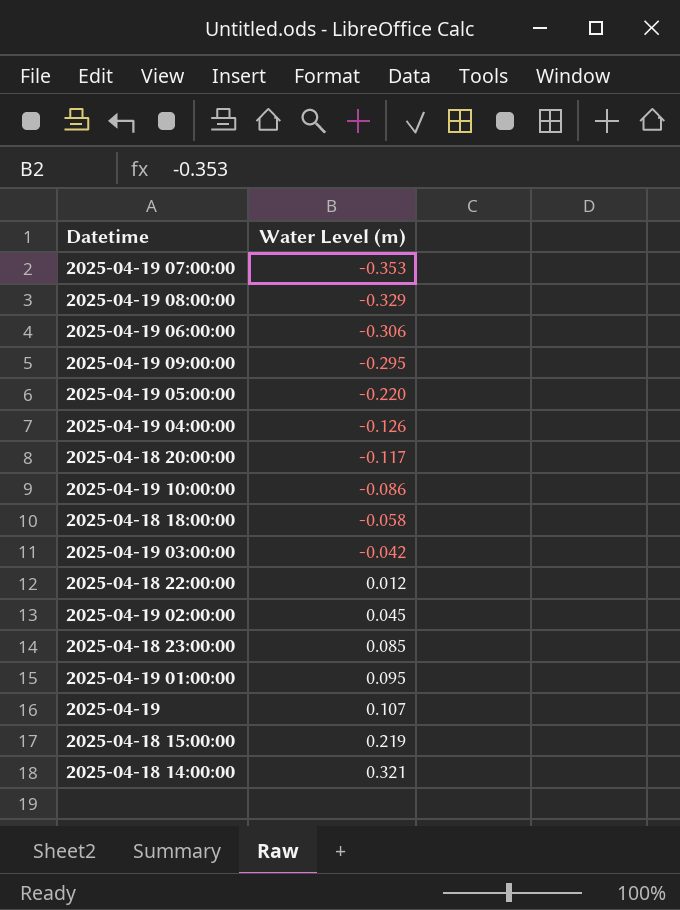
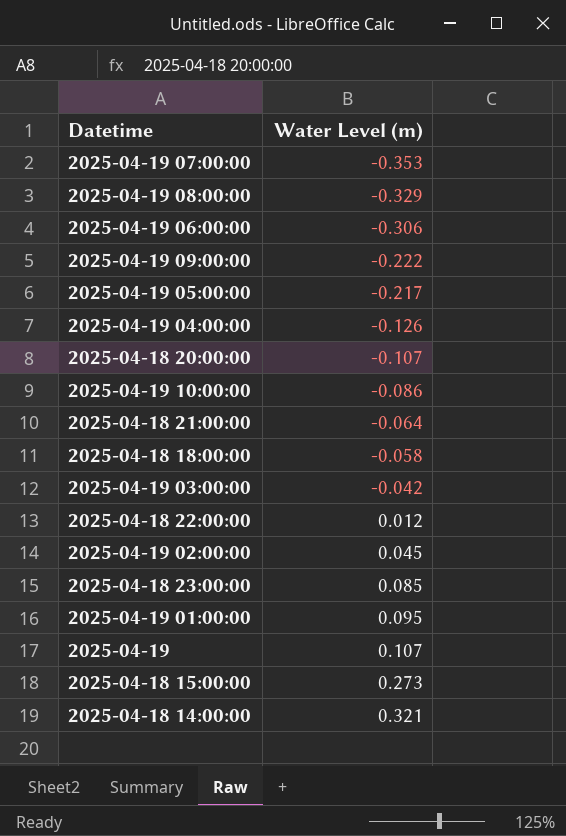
2025-04-19 09:00:00 | Water Level (m): -0.295 -> -0.222
2025-04-19 05:00:00 | Water Level (m): -0.220 -> -0.217
2025-04-18 20:00:00 | Water Level (m): -0.117 -> -0.107
row 2025-04-18 21:00:00: none -> -0.064
2025-04-18 15:00:00 | Water Level (m): 0.219 -> 0.273

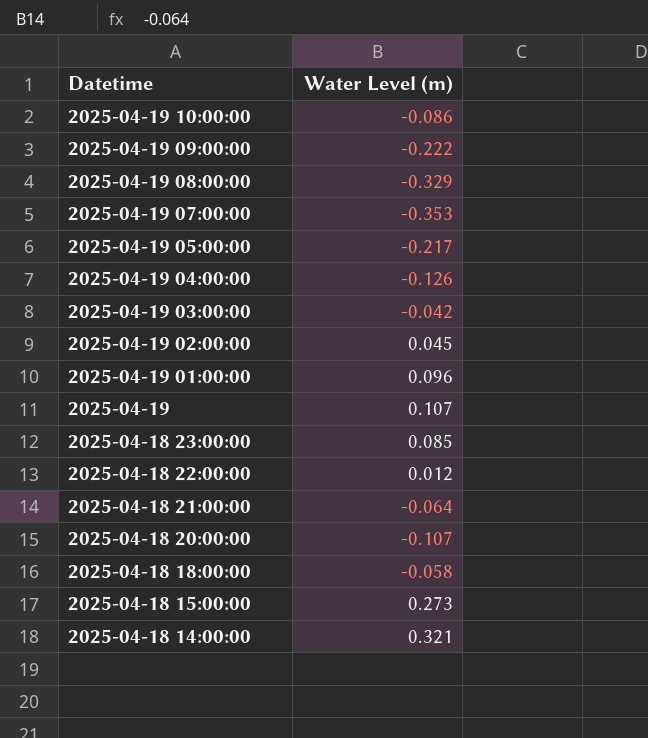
row order: Water Level (m) ascending -> Datetime descending
row 2025-04-19 06:00:00: -0.306 -> none
2025-04-19 01:00:00 | Water Level (m): 0.095 -> 0.096

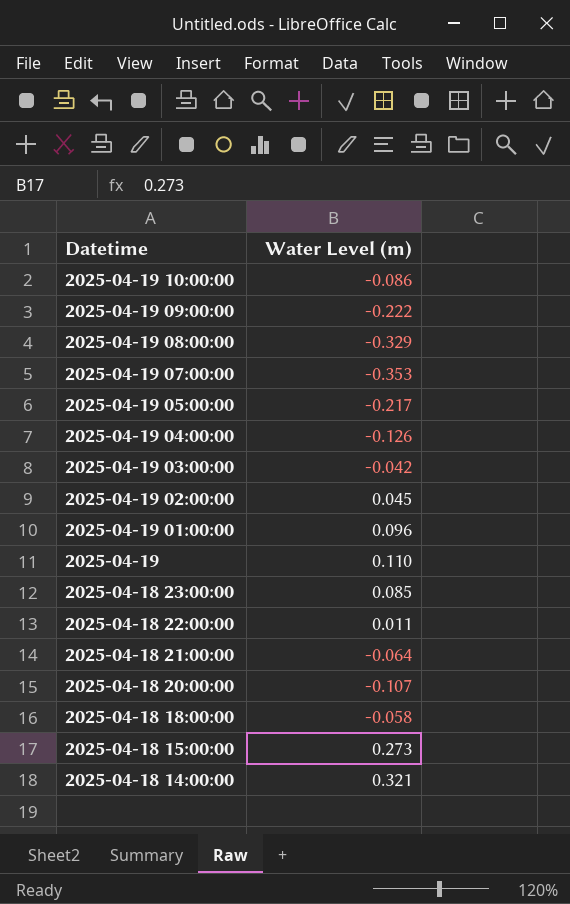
2025-04-19 | Water Level (m): 0.107 -> 0.110
2025-04-18 22:00:00 | Water Level (m): 0.012 -> 0.011

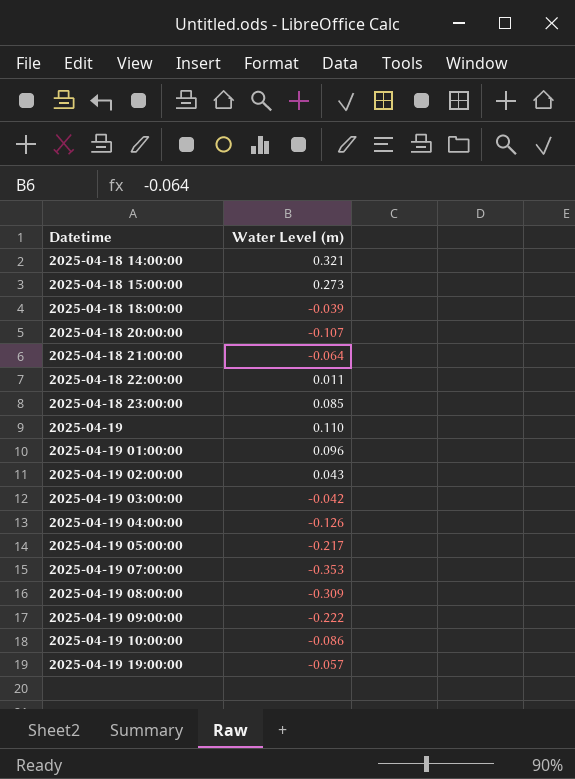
row order: Datetime descending -> Datetime ascending
2025-04-18 18:00:00 | Water Level (m): -0.058 -> -0.039
2025-04-19 02:00:00 | Water Level (m): 0.045 -> 0.043
2025-04-19 08:00:00 | Water Level (m): -0.329 -> -0.309
row 2025-04-19 19:00:00: none -> -0.057

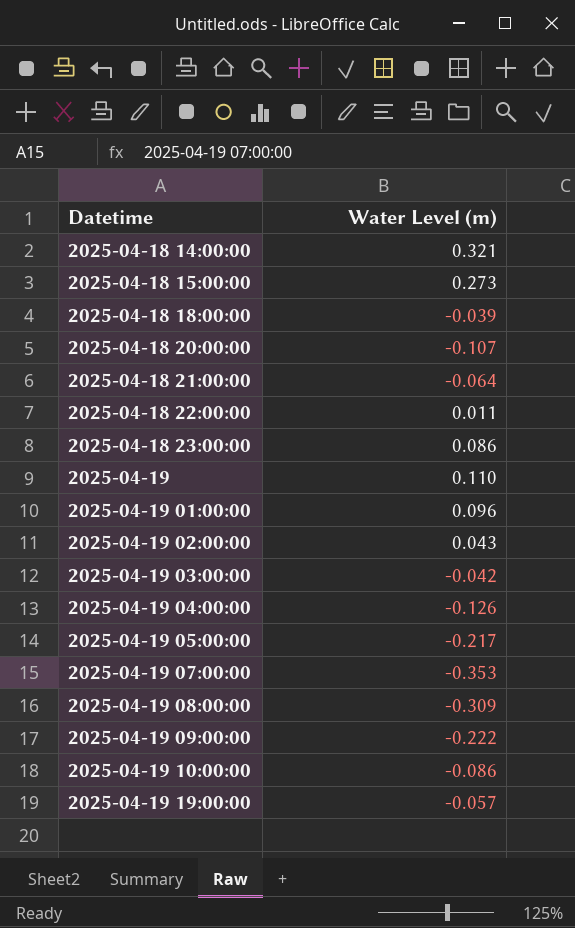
2025-04-18 23:00:00 | Water Level (m): 0.085 -> 0.086

